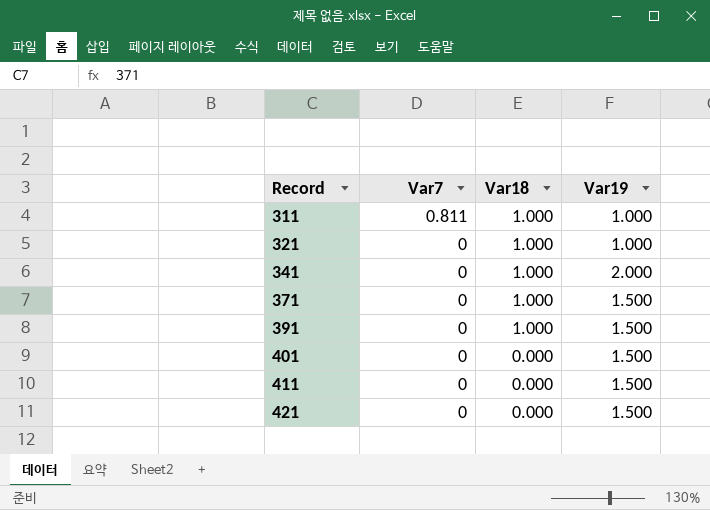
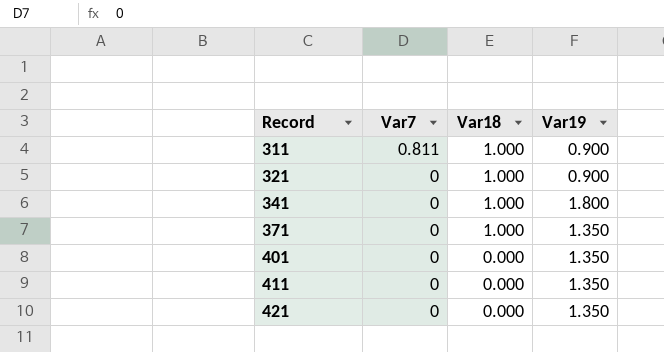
row 391: 0 | 1.000 | 1.500 -> none
311 | Var19: 1.000 -> 0.900
321 | Var19: 1.000 -> 0.900
341 | Var19: 2.000 -> 1.800
371 | Var19: 1.500 -> 1.350
401 | Var19: 1.500 -> 1.350
411 | Var19: 1.500 -> 1.350
421 | Var19: 1.500 -> 1.350

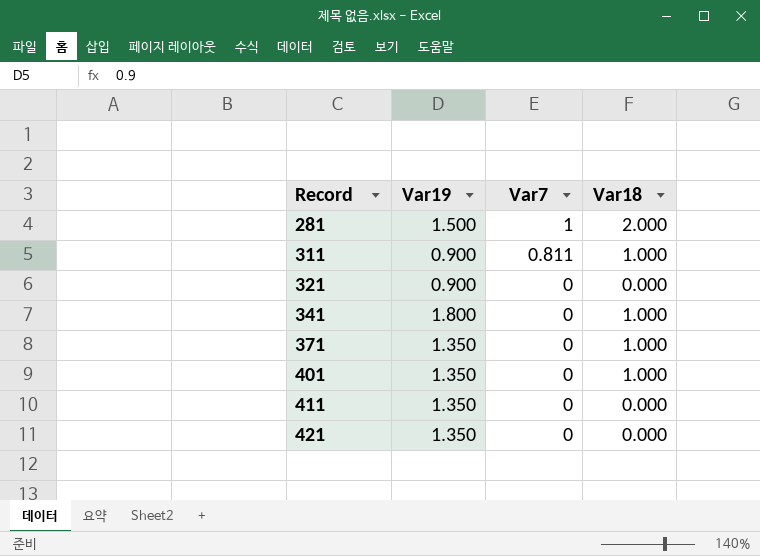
column Var19 | position: 4 -> 2
row 281: none -> 1.500 | 1 | 2.000
321 | Var18: 1.000 -> 0.000
401 | Var18: 0.000 -> 1.000

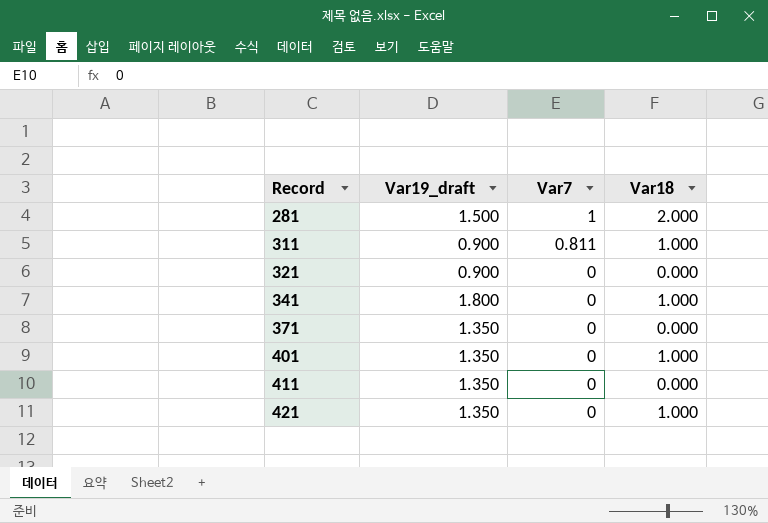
column name: Var19 -> Var19_draft
371 | Var18: 1.000 -> 0.000
421 | Var18: 0.000 -> 1.000

